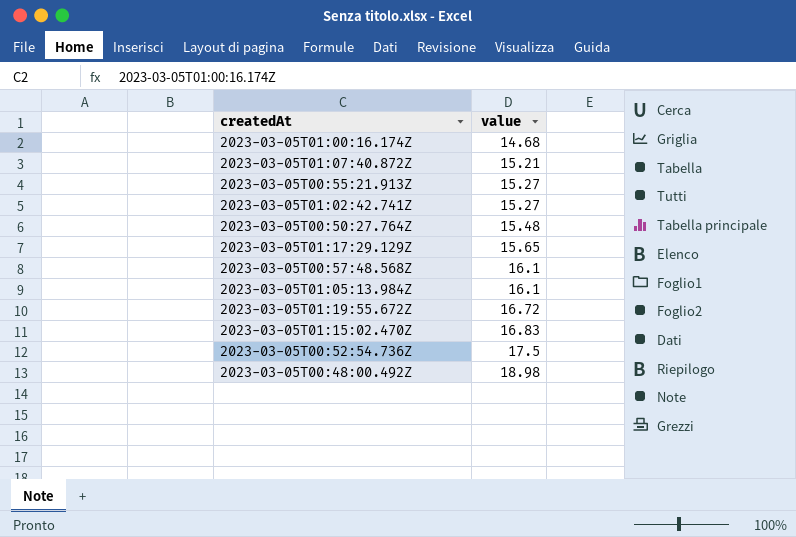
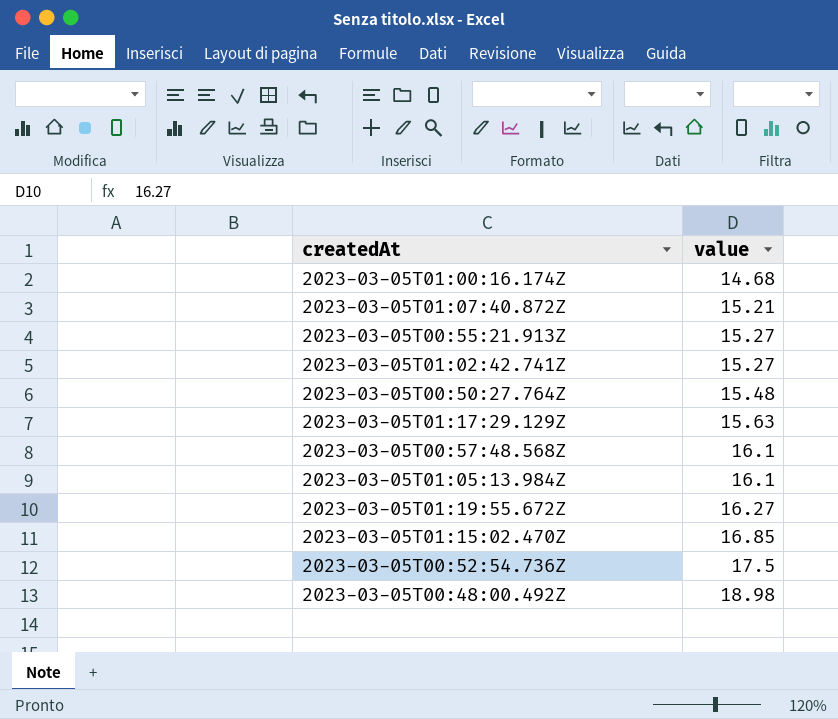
2023-03-05T01:17:29.129Z | value: 15.65 -> 15.63
2023-03-05T01:19:55.672Z | value: 16.72 -> 16.27
2023-03-05T01:15:02.470Z | value: 16.83 -> 16.85

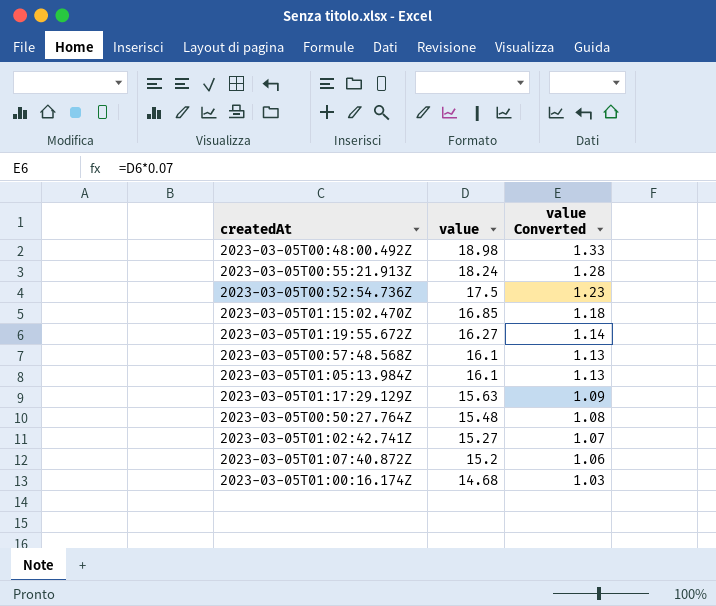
row order: value ascending -> value descending
column value Converted | formula: none -> [value] * 0.07
2023-03-05T00:55:21.913Z | value: 15.27 -> 18.24
2023-03-05T01:07:40.872Z | value: 15.21 -> 15.2

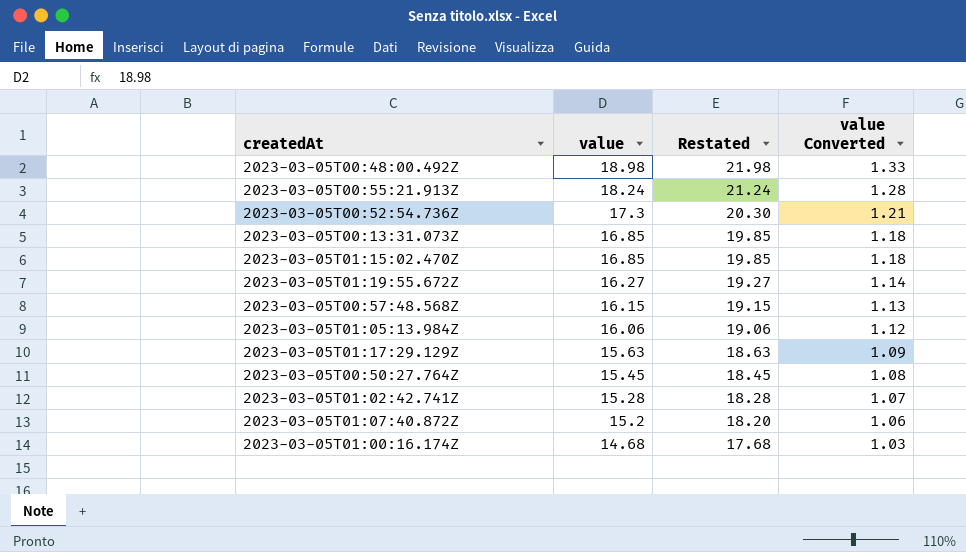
column Restated | formula: none -> [value] + 3
2023-03-05T00:52:54.736Z | value: 17.5 -> 17.3
2023-03-05T00:52:54.736Z | value Converted: 1.23 -> 1.21
row 2023-03-05T00:13:31.073Z: none -> 16.85 | 19.85 | 1.18
2023-03-05T00:57:48.568Z | value: 16.1 -> 16.15
2023-03-05T01:05:13.984Z | value: 16.1 -> 16.06
2023-03-05T01:05:13.984Z | value Converted: 1.13 -> 1.12
2023-03-05T00:50:27.764Z | value: 15.48 -> 15.45
2023-03-05T01:02:42.741Z | value: 15.27 -> 15.28

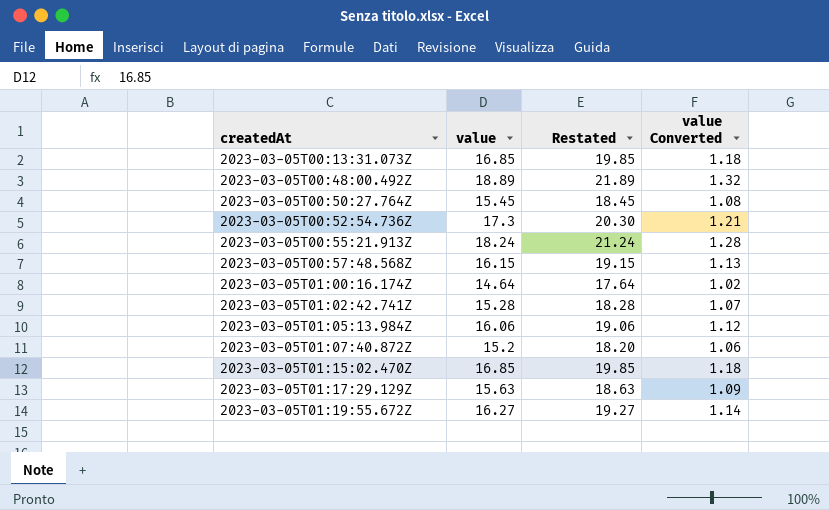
row order: value descending -> createdAt ascending
2023-03-05T00:48:00.492Z | value: 18.98 -> 18.89
2023-03-05T00:48:00.492Z | Restated: 21.98 -> 21.89
2023-03-05T00:48:00.492Z | value Converted: 1.33 -> 1.32
2023-03-05T01:00:16.174Z | value: 14.68 -> 14.64
2023-03-05T01:00:16.174Z | Restated: 17.68 -> 17.64
2023-03-05T01:00:16.174Z | value Converted: 1.03 -> 1.02

